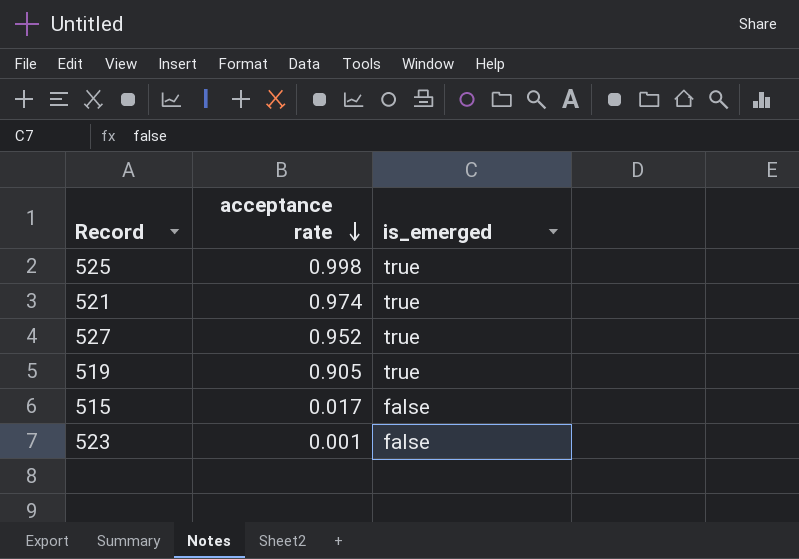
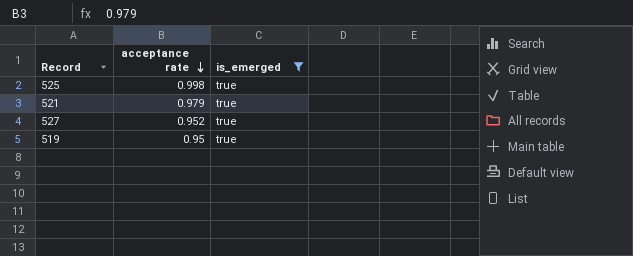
filter: none -> is_emerged = true
521 | acceptance rate: 0.974 -> 0.979
519 | acceptance rate: 0.905 -> 0.95

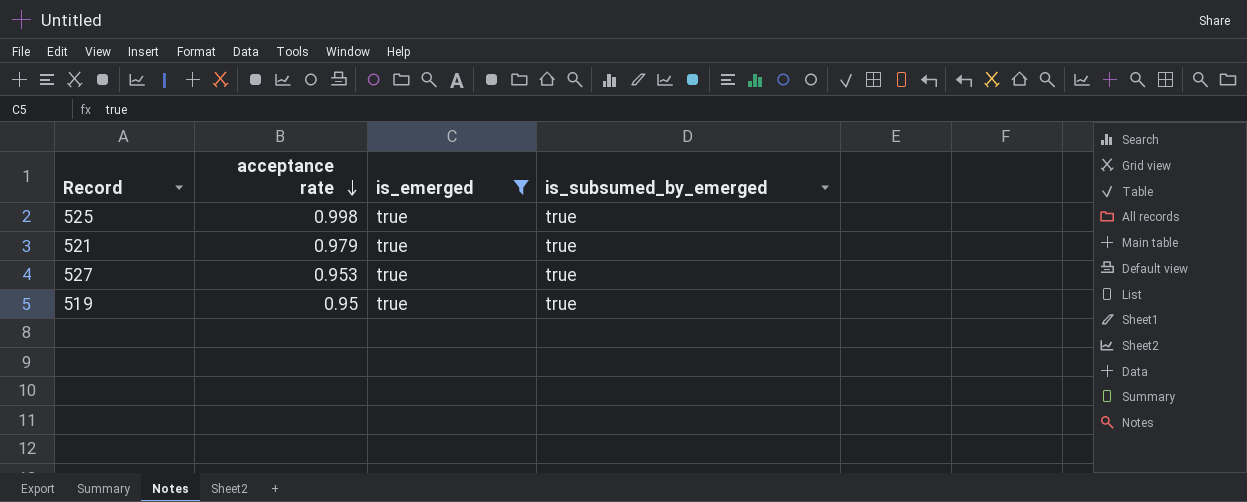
column is_subsumed_by_emerged | position: none -> 4
527 | acceptance rate: 0.952 -> 0.953

